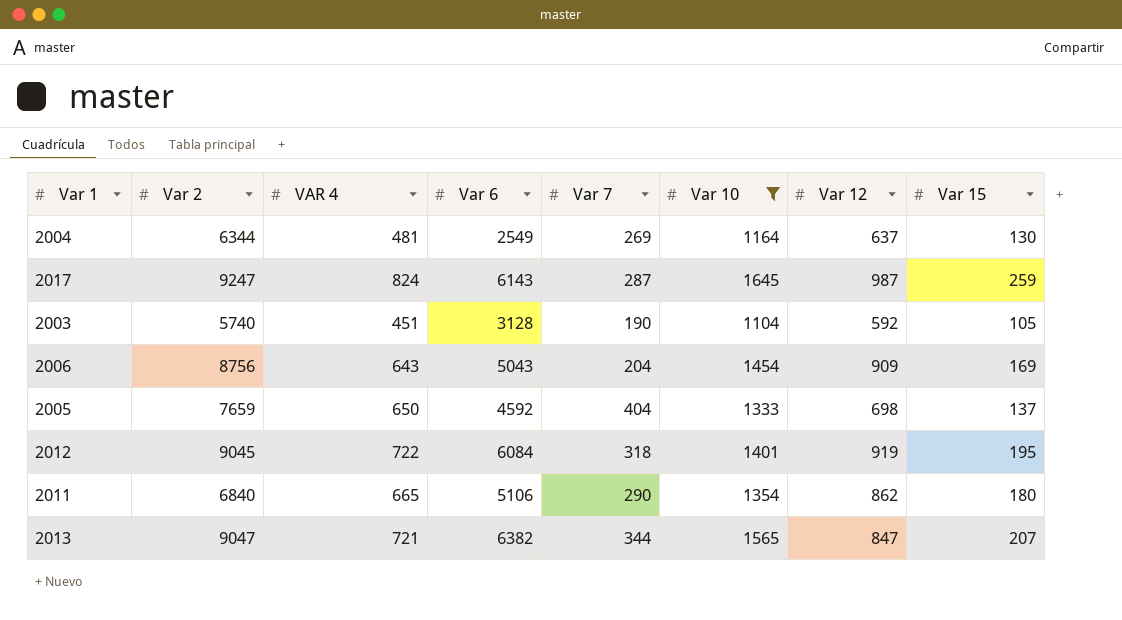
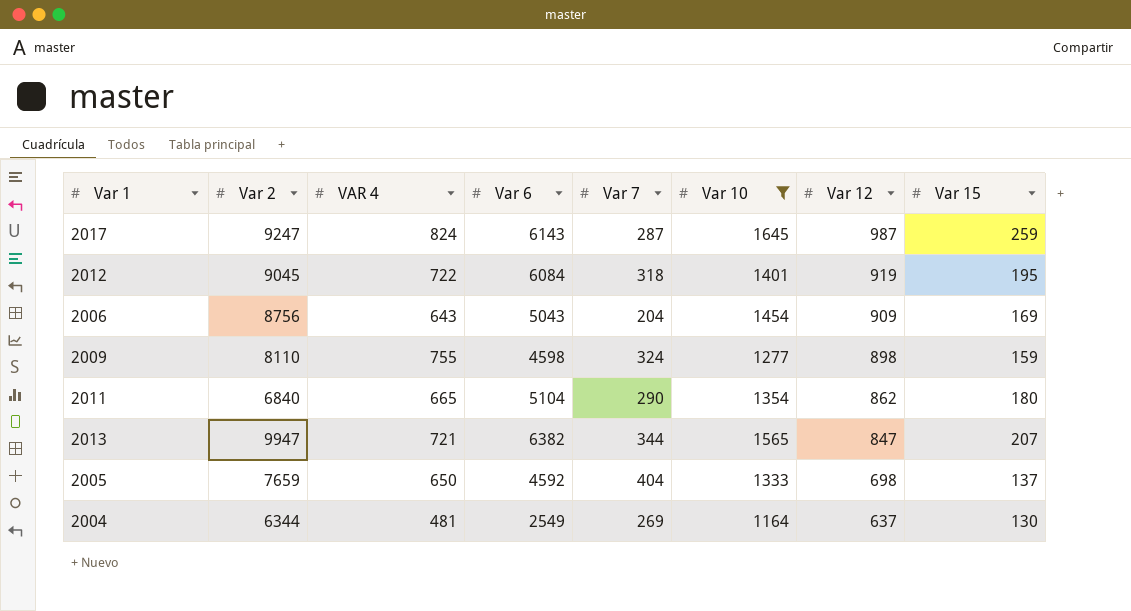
row order: none -> Var 12 descending
row 2003: 5740 | 451 | 3128 | 190 | 1104 | 592 | 105 -> none
row 2009: none -> 8110 | 755 | 4598 | 324 | 1277 | 898 | 159
2011 | Var 6: 5106 -> 5104
2013 | Var 2: 9047 -> 9947

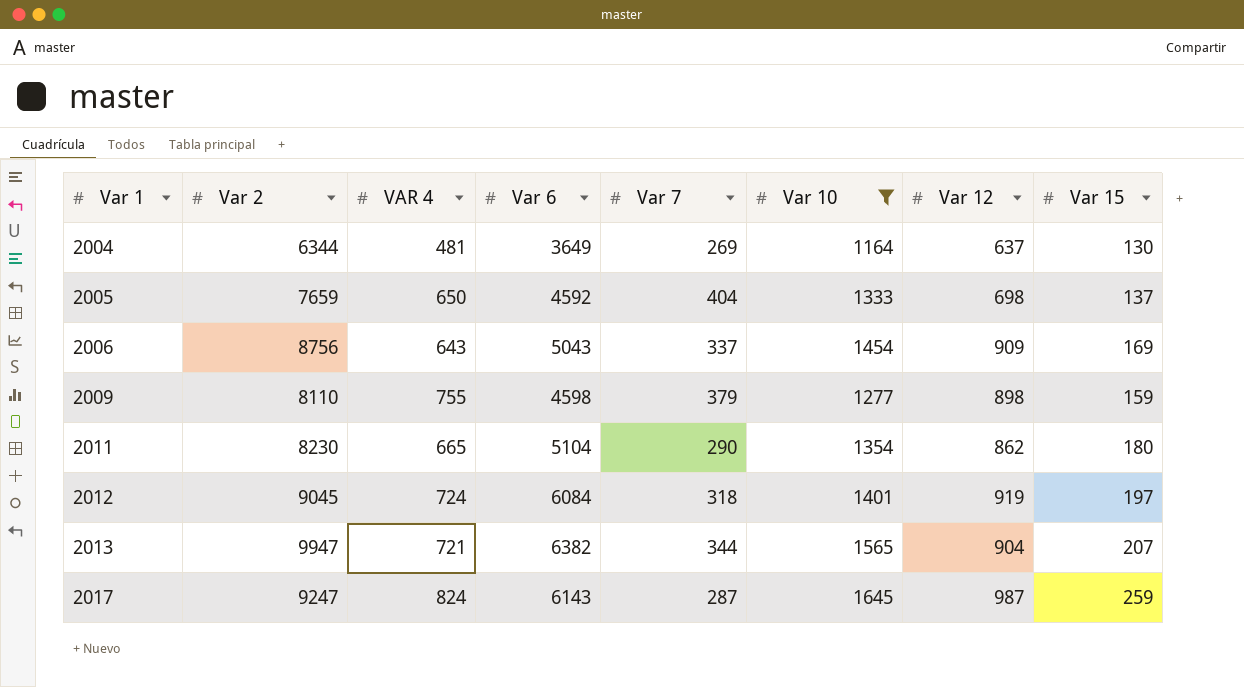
row order: Var 12 descending -> Var 1 ascending
2004 | Var 6: 2549 -> 3649
2006 | Var 7: 204 -> 337
2009 | Var 7: 324 -> 379
2011 | Var 2: 6840 -> 8230
2012 | VAR 4: 722 -> 724
2012 | Var 15: 195 -> 197
2013 | Var 12: 847 -> 904

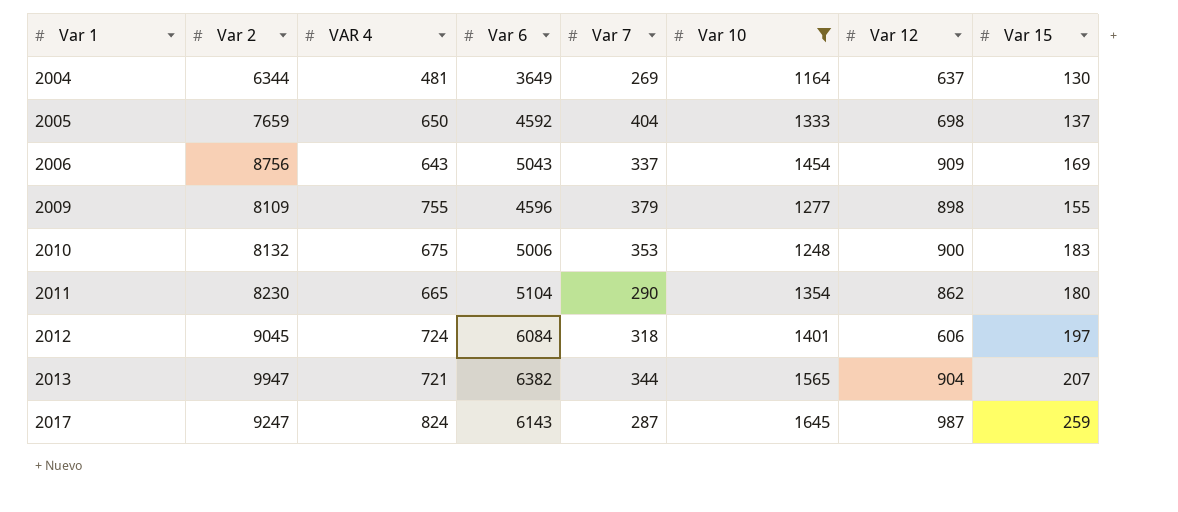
2009 | Var 2: 8110 -> 8109
2009 | Var 6: 4598 -> 4596
2009 | Var 15: 159 -> 155
row 2010: none -> 8132 | 675 | 5006 | 353 | 1248 | 900 | 183
2012 | Var 12: 919 -> 606

